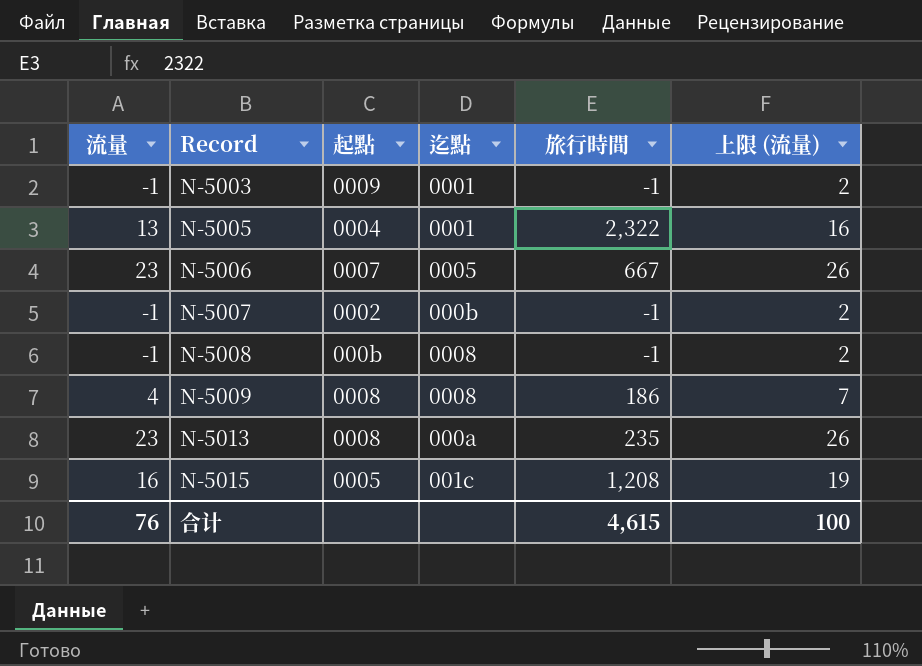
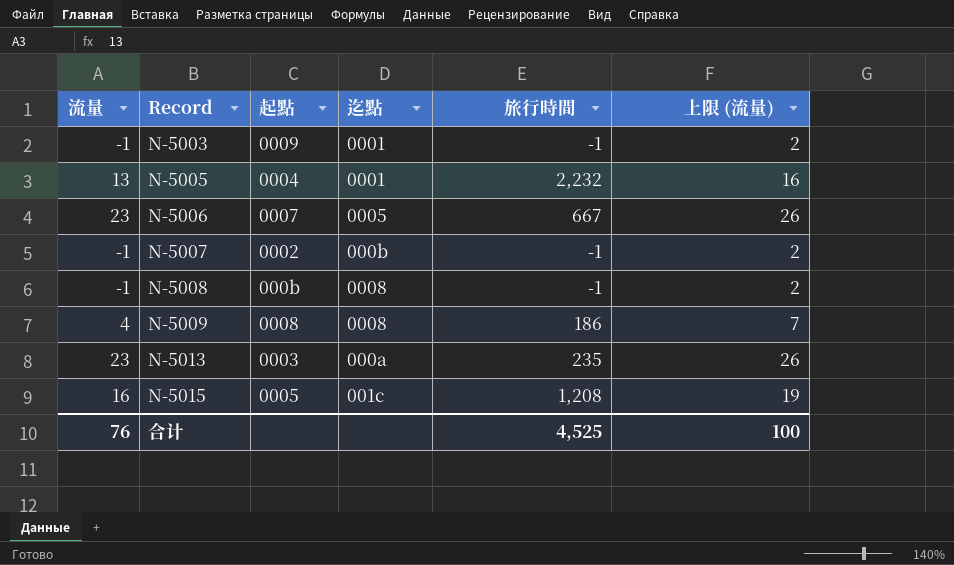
N-5005 | 旅行時間: 2,322 -> 2,232
N-5013 | 起點: 0008 -> 0003
合计 | 旅行時間: 4,615 -> 4,525

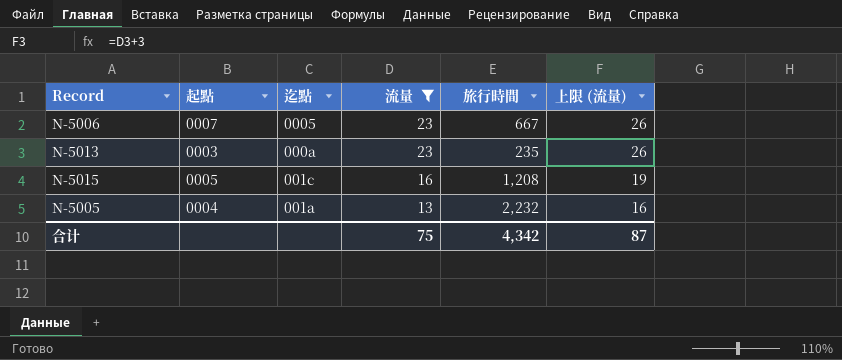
filter: none -> 流量 >= 13
row order: Record ascending -> 流量 descending
column 流量 | position: 1 -> 4
N-5005 | 迄點: 0001 -> 001a
合计 | 流量: 76 -> 75
合计 | 旅行時間: 4,525 -> 4,342
合计 | 上限 (流量): 100 -> 87

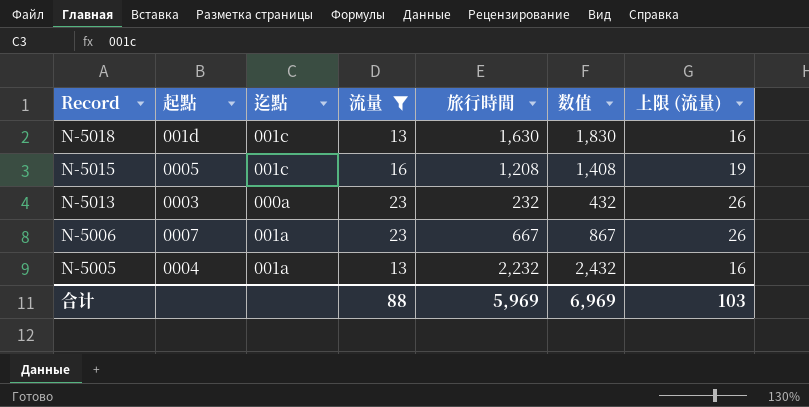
row order: 流量 descending -> Record descending
column 数值 | formula: none -> [旅行時間] + 200
row N-5018: none -> 001d | 001c | 13 | 1,630 | 1,830 | 16
N-5013 | 旅行時間: 235 -> 232
N-5006 | 迄點: 0005 -> 001a
合计 | 流量: 75 -> 88
合计 | 旅行時間: 4,342 -> 5,969
合计 | 上限 (流量): 87 -> 103

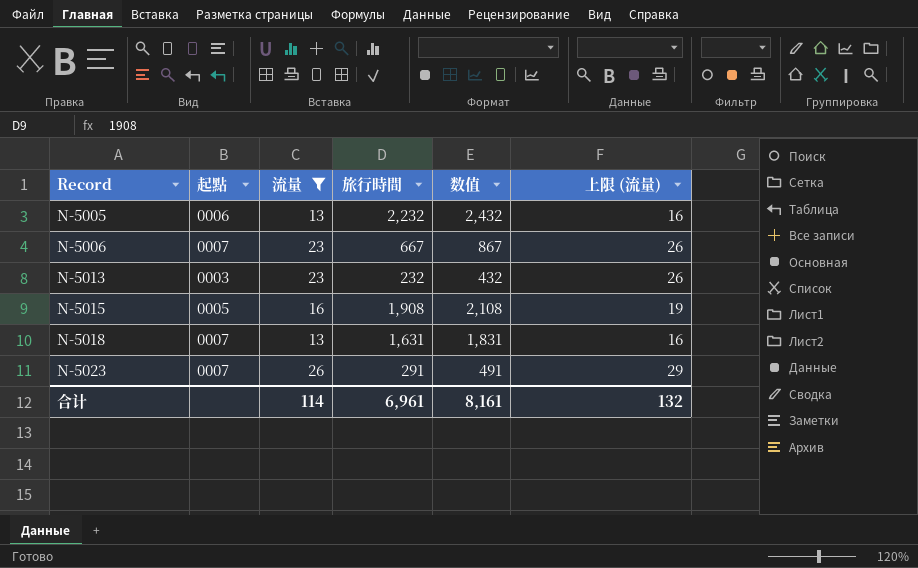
row order: Record descending -> Record ascending
column 迄點 | position: 3 -> none
N-5005 | 起點: 0004 -> 0006
N-5015 | 旅行時間: 1,208 -> 1,908
N-5015 | 数值: 1,408 -> 2,108
N-5018 | 起點: 001d -> 0007
N-5018 | 旅行時間: 1,630 -> 1,631
N-5018 | 数值: 1,830 -> 1,831
row N-5023: none -> 0007 | 26 | 291 | 491 | 29
合计 | 流量: 88 -> 114
合计 | 旅行時間: 5,969 -> 6,961
合计 | 数值: 6,969 -> 8,161
合计 | 上限 (流量): 103 -> 132

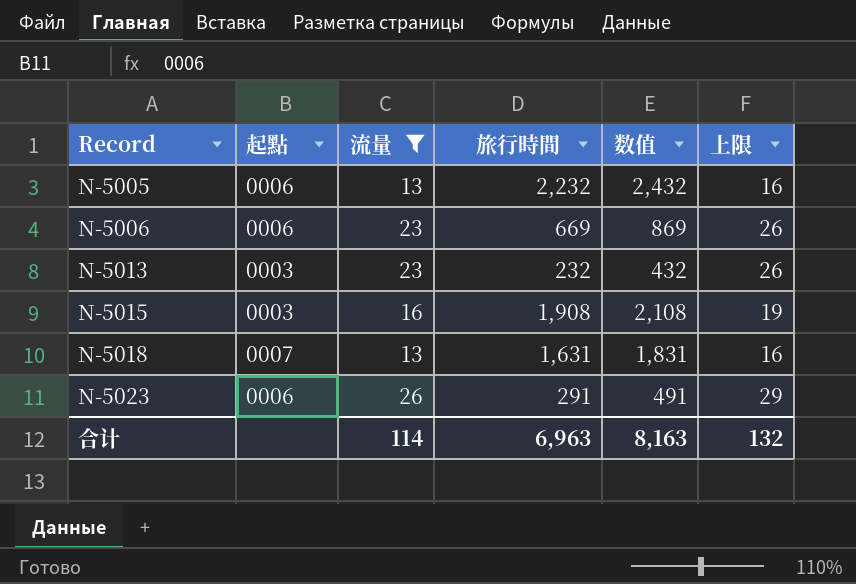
column name: 上限 (流量) -> 上限
N-5006 | 起點: 0007 -> 0006
N-5006 | 旅行時間: 667 -> 669
N-5006 | 数值: 867 -> 869
N-5015 | 起點: 0005 -> 0003
N-5023 | 起點: 0007 -> 0006
合计 | 旅行時間: 6,961 -> 6,963
合计 | 数值: 8,161 -> 8,163

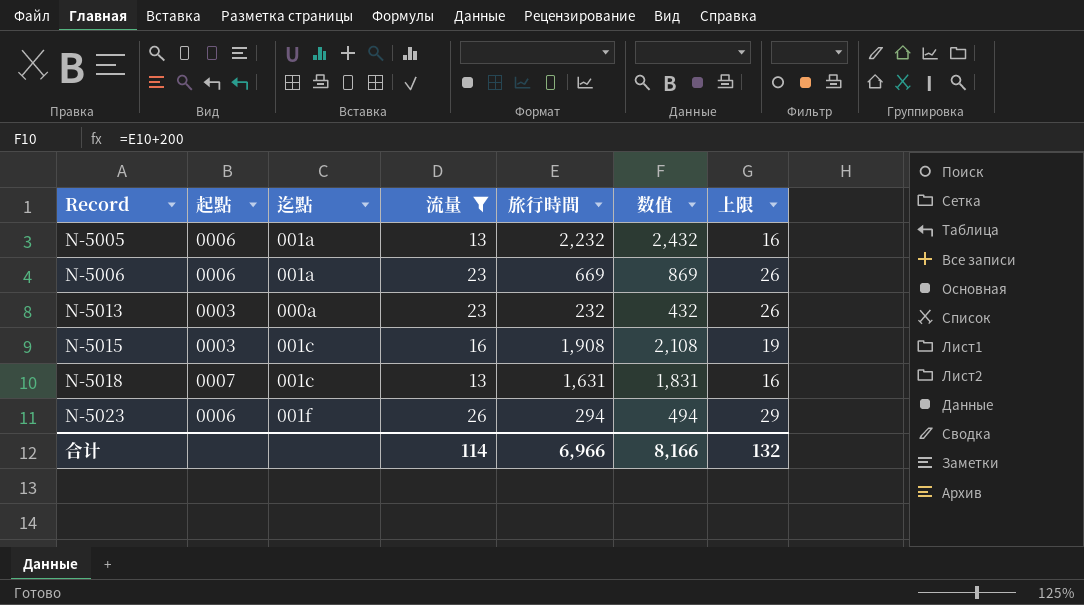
column 迄點 | position: none -> 3
N-5023 | 旅行時間: 291 -> 294
N-5023 | 数值: 491 -> 494
合计 | 旅行時間: 6,963 -> 6,966
合计 | 数值: 8,163 -> 8,166

